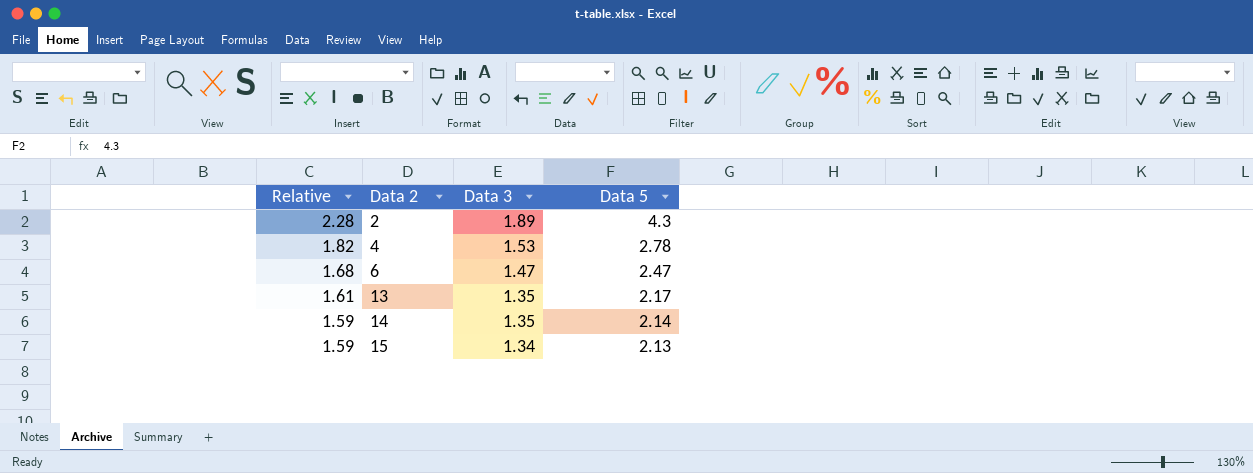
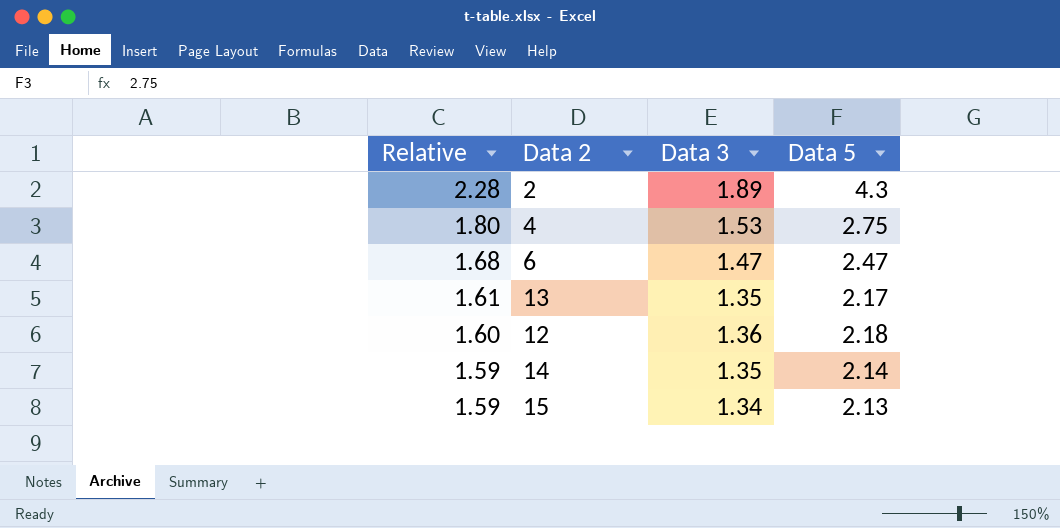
4 | Relative: 1.82 -> 1.80
4 | Data 5: 2.78 -> 2.75
row 12: none -> 1.60 | 1.36 | 2.18

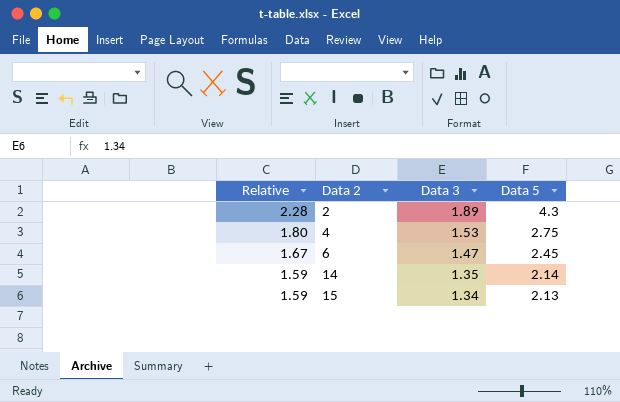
row 13: 1.61 | 1.35 | 2.17 -> none
row 12: 1.60 | 1.36 | 2.18 -> none
6 | Relative: 1.68 -> 1.67
6 | Data 5: 2.47 -> 2.45

